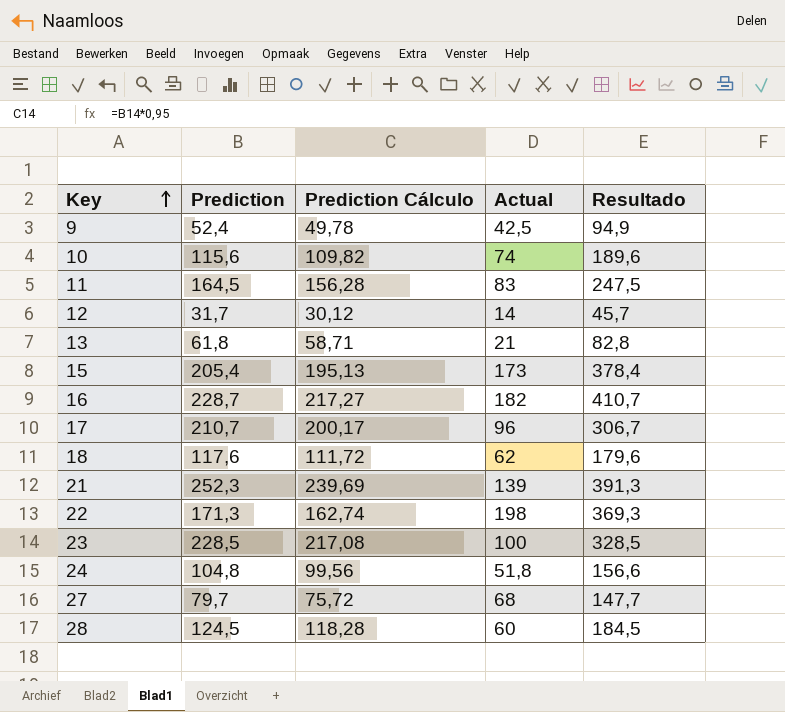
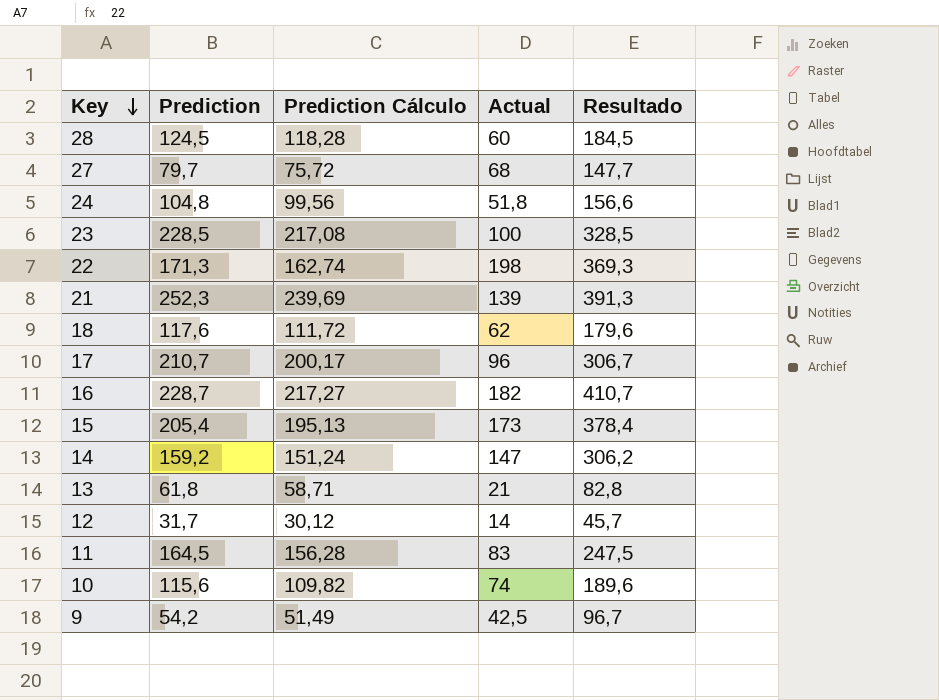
row order: Key ascending -> Key descending
row 14: none -> 159,2 | 151,24 | 147 | 306,2
9 | Prediction: 52,4 -> 54,2
9 | Prediction Cálculo: 49,78 -> 51,49
9 | Resultado: 94,9 -> 96,7

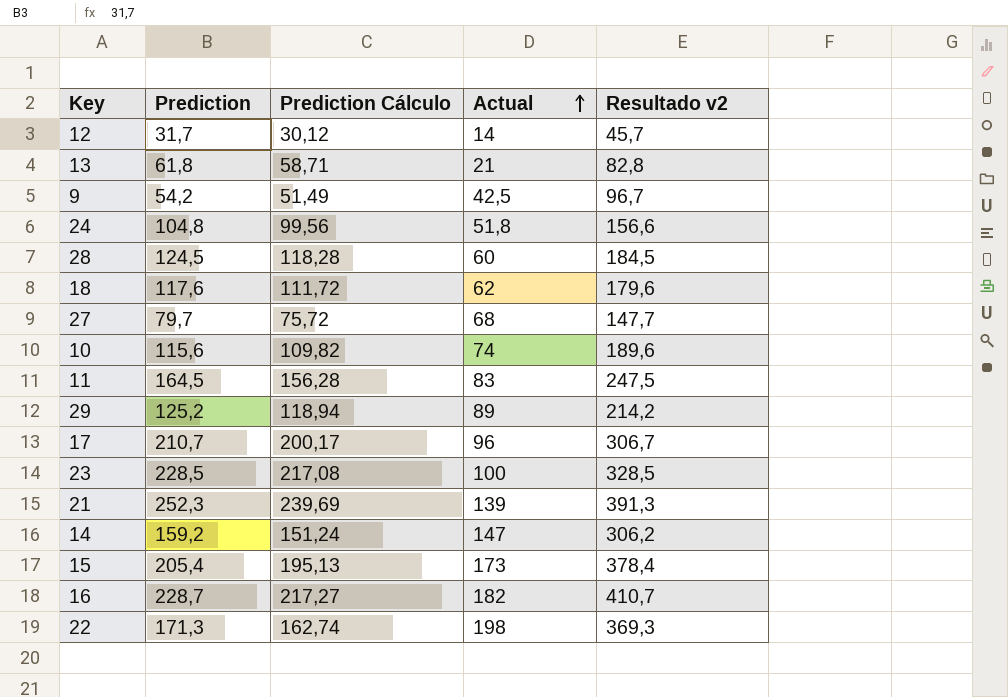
row order: Key descending -> Actual ascending
column name: Resultado -> Resultado v2
row 29: none -> 125,2 | 118,94 | 89 | 214,2

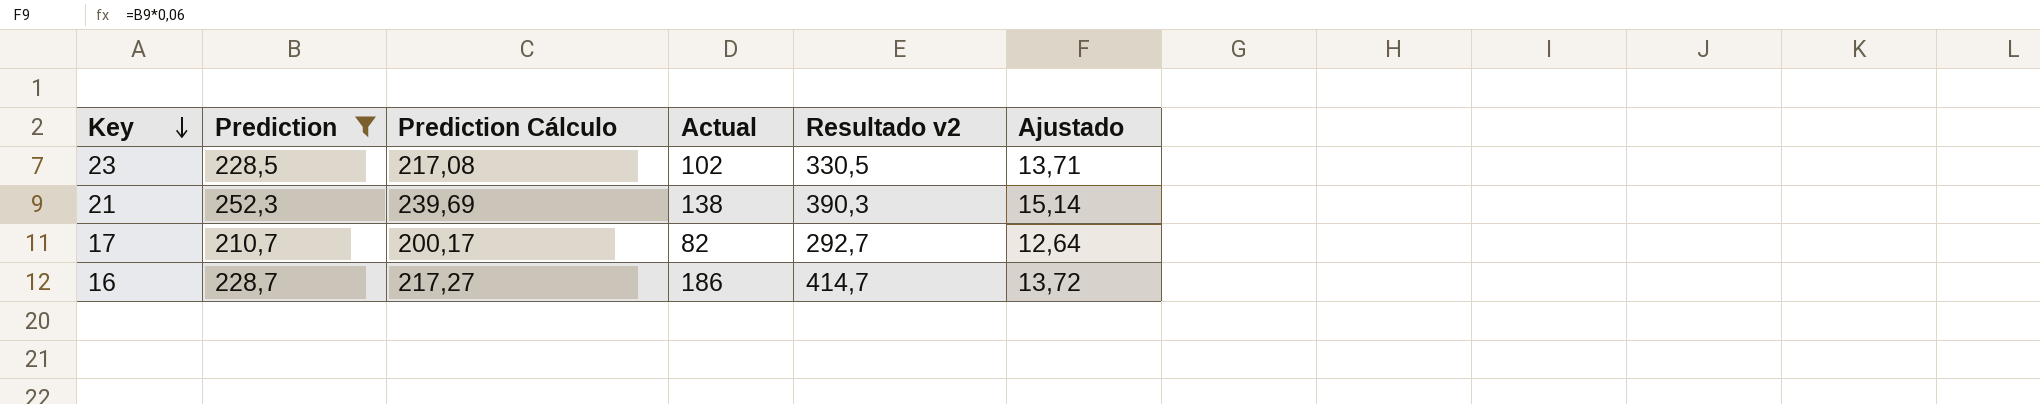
filter: none -> Prediction >= 210,7
row order: Actual ascending -> Key descending
column Ajustado | formula: none -> [Prediction] * 0,06
23 | Actual: 100 -> 102
23 | Resultado v2: 328,5 -> 330,5
21 | Actual: 139 -> 138
21 | Resultado v2: 391,3 -> 390,3
17 | Actual: 96 -> 82
17 | Resultado v2: 306,7 -> 292,7
16 | Actual: 182 -> 186
16 | Resultado v2: 410,7 -> 414,7

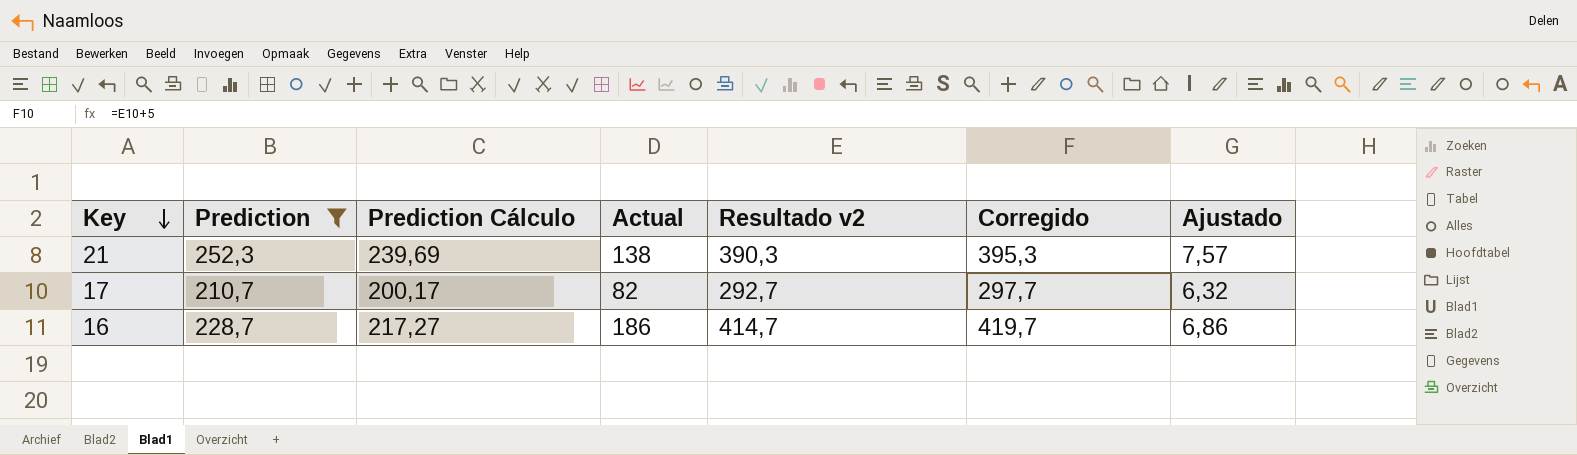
column Corregido | formula: none -> [Resultado v2] + 5
column Ajustado | formula: [Prediction] * 0,06 -> [Prediction] * 0,03
row 23: 228,5 | 217,08 | 102 | 330,5 | 13,71 -> none

